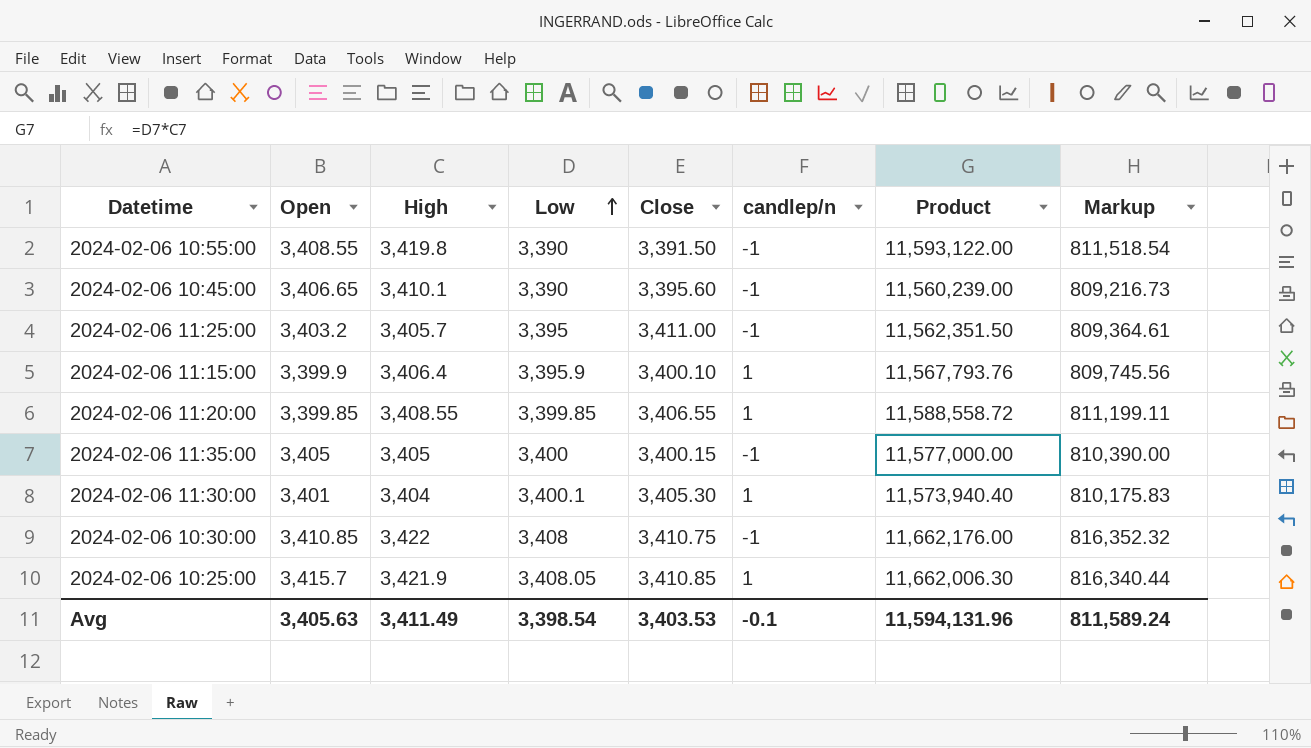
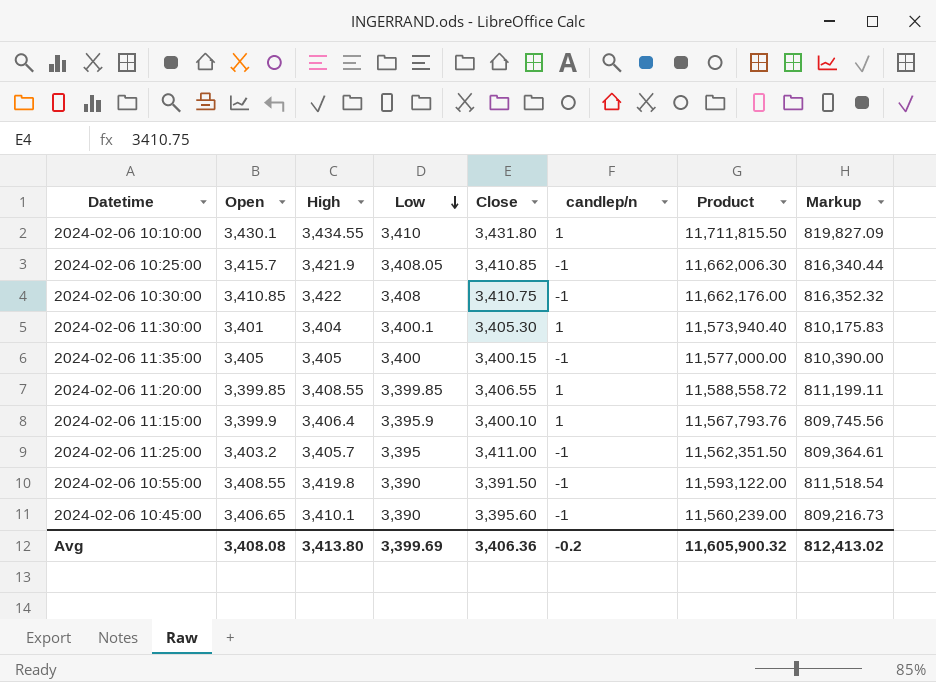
row order: Low ascending -> Low descending
row 2024-02-06 10:10:00: none -> 3,430.1 | 3,434.55 | 3,410 | 3,431.80 | 1 | 11,711,815.50 | 819,827.09
2024-02-06 10:25:00 | candlep/n: 1 -> -1
Avg | Open: 3,405.63 -> 3,408.08
Avg | High: 3,411.49 -> 3,413.80
Avg | Low: 3,398.54 -> 3,399.69
Avg | Close: 3,403.53 -> 3,406.36
Avg | candlep/n: -0.1 -> -0.2
Avg | Product: 11,594,131.96 -> 11,605,900.32
Avg | Markup: 811,589.24 -> 812,413.02

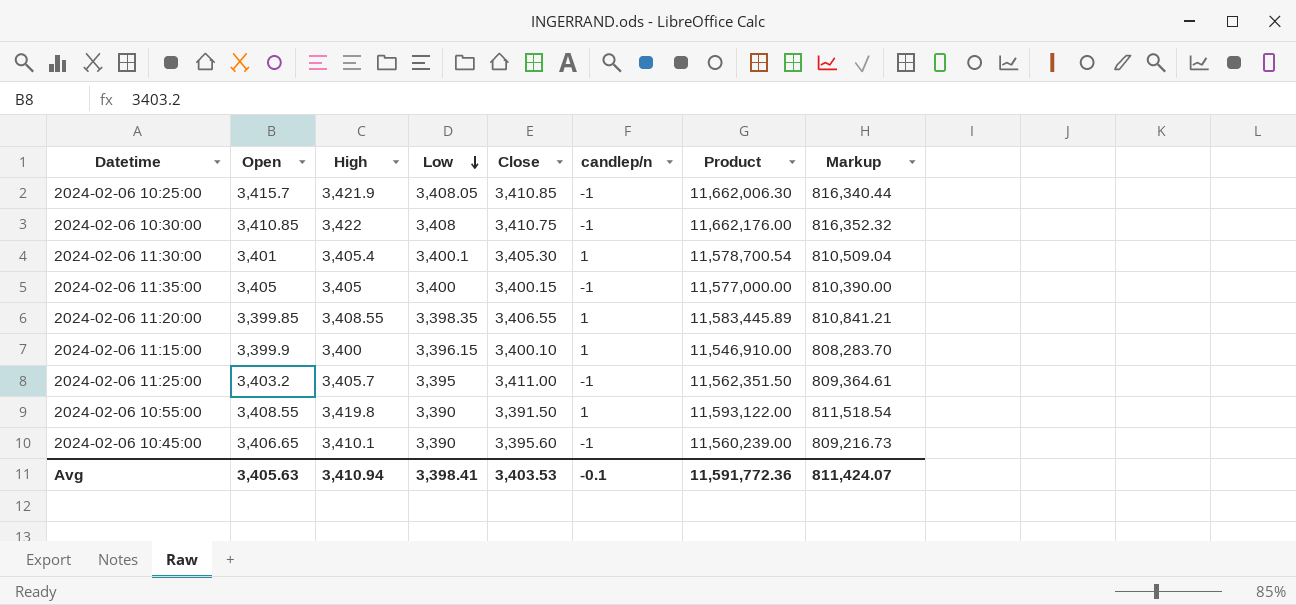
row 2024-02-06 10:10:00: 3,430.1 | 3,434.55 | 3,410 | 3,431.80 | 1 | 11,711,815.50 | 819,827.09 -> none
2024-02-06 11:30:00 | High: 3,404 -> 3,405.4
2024-02-06 11:30:00 | Product: 11,573,940.40 -> 11,578,700.54
2024-02-06 11:30:00 | Markup: 810,175.83 -> 810,509.04
2024-02-06 11:20:00 | Low: 3,399.85 -> 3,398.35
2024-02-06 11:20:00 | Product: 11,588,558.72 -> 11,583,445.89
2024-02-06 11:20:00 | Markup: 811,199.11 -> 810,841.21
2024-02-06 11:15:00 | High: 3,406.4 -> 3,400
2024-02-06 11:15:00 | Low: 3,395.9 -> 3,396.15
2024-02-06 11:15:00 | Product: 11,567,793.76 -> 11,546,910.00
2024-02-06 11:15:00 | Markup: 809,745.56 -> 808,283.70
2024-02-06 10:55:00 | candlep/n: -1 -> 1
Avg | Open: 3,408.08 -> 3,405.63
Avg | High: 3,413.80 -> 3,410.94
Avg | Low: 3,399.69 -> 3,398.41
Avg | Close: 3,406.36 -> 3,403.53
Avg | candlep/n: -0.2 -> -0.1
Avg | Product: 11,605,900.32 -> 11,591,772.36
Avg | Markup: 812,413.02 -> 811,424.07

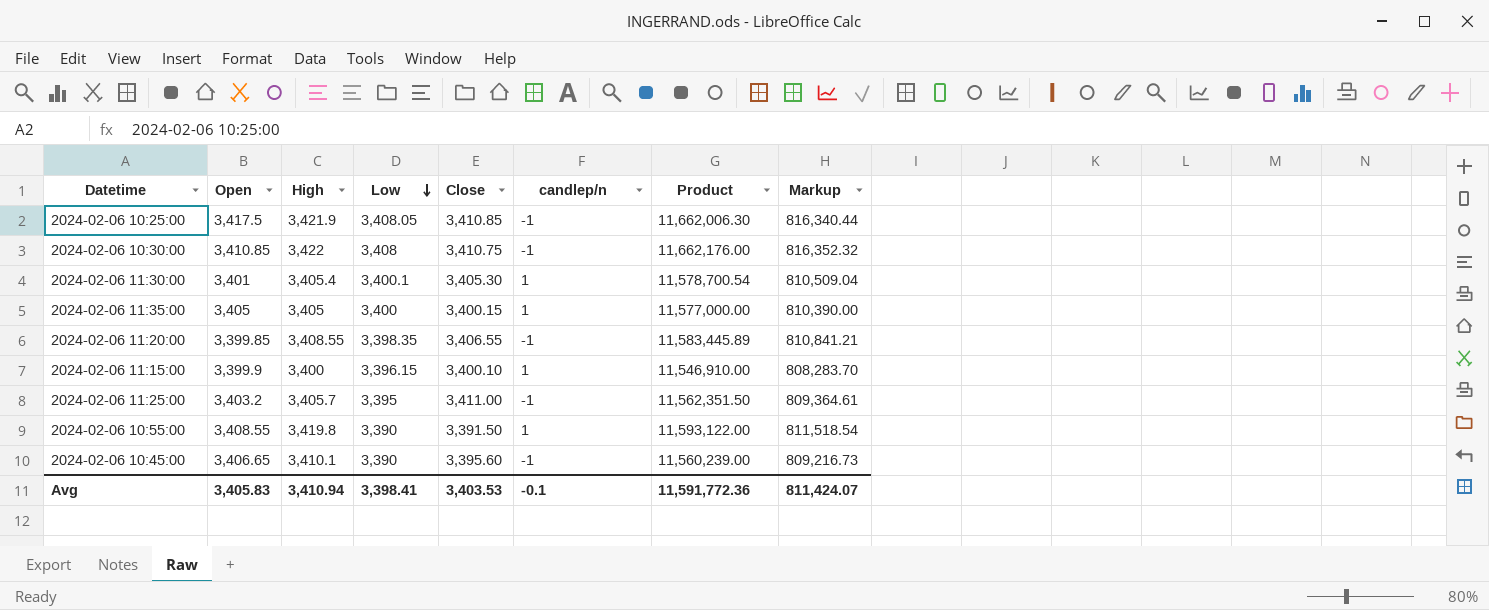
2024-02-06 10:25:00 | Open: 3,415.7 -> 3,417.5
2024-02-06 11:35:00 | candlep/n: -1 -> 1
2024-02-06 11:20:00 | candlep/n: 1 -> -1
Avg | Open: 3,405.63 -> 3,405.83

